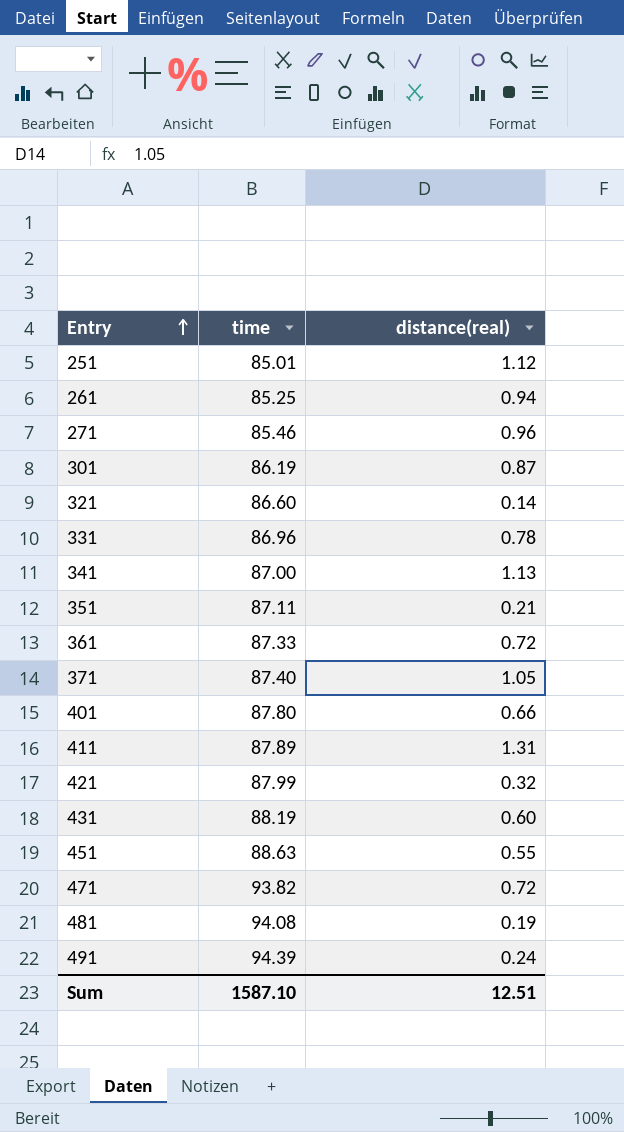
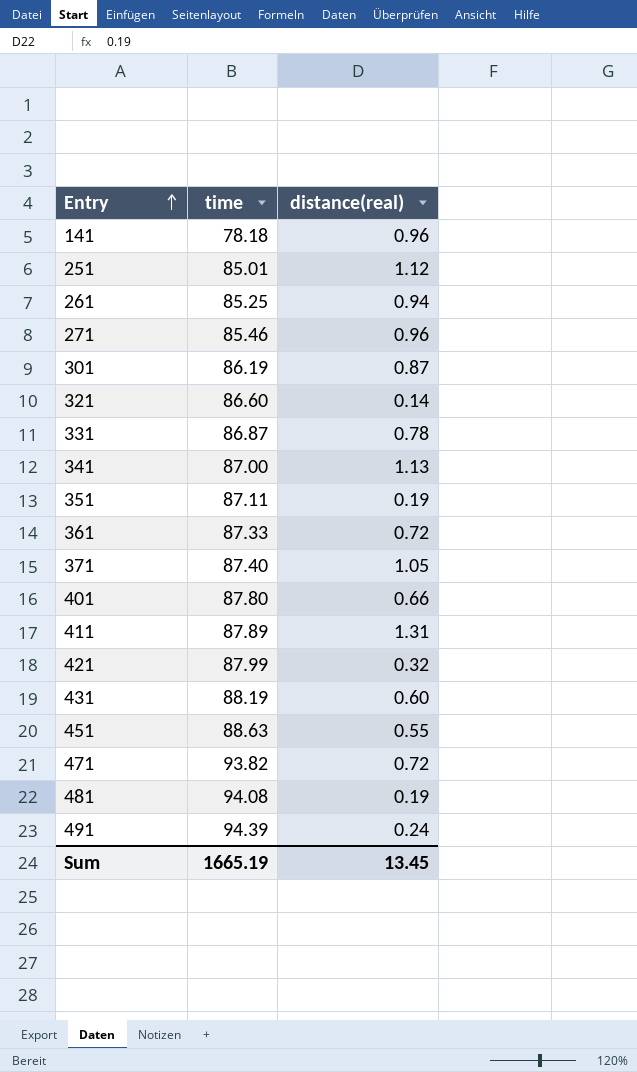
row 141: none -> 78.18 | 0.96
331 | time: 86.96 -> 86.87
351 | distance(real): 0.21 -> 0.19
Sum | time: 1587.10 -> 1665.19
Sum | distance(real): 12.51 -> 13.45

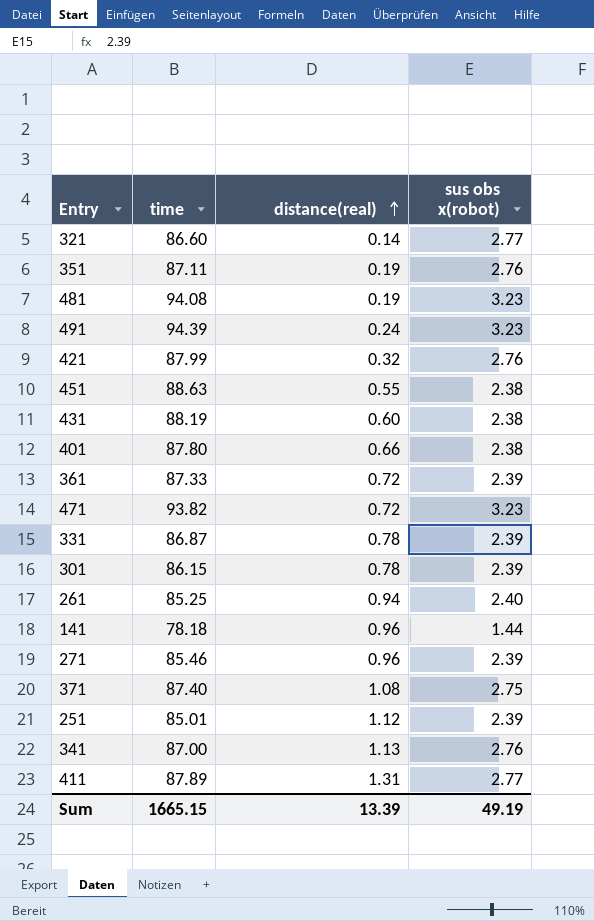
row order: Entry ascending -> distance(real) ascending
column sus obs x(robot) | position: none -> 4
301 | time: 86.19 -> 86.15
301 | distance(real): 0.87 -> 0.78
371 | distance(real): 1.05 -> 1.08
Sum | time: 1665.19 -> 1665.15
Sum | distance(real): 13.45 -> 13.39

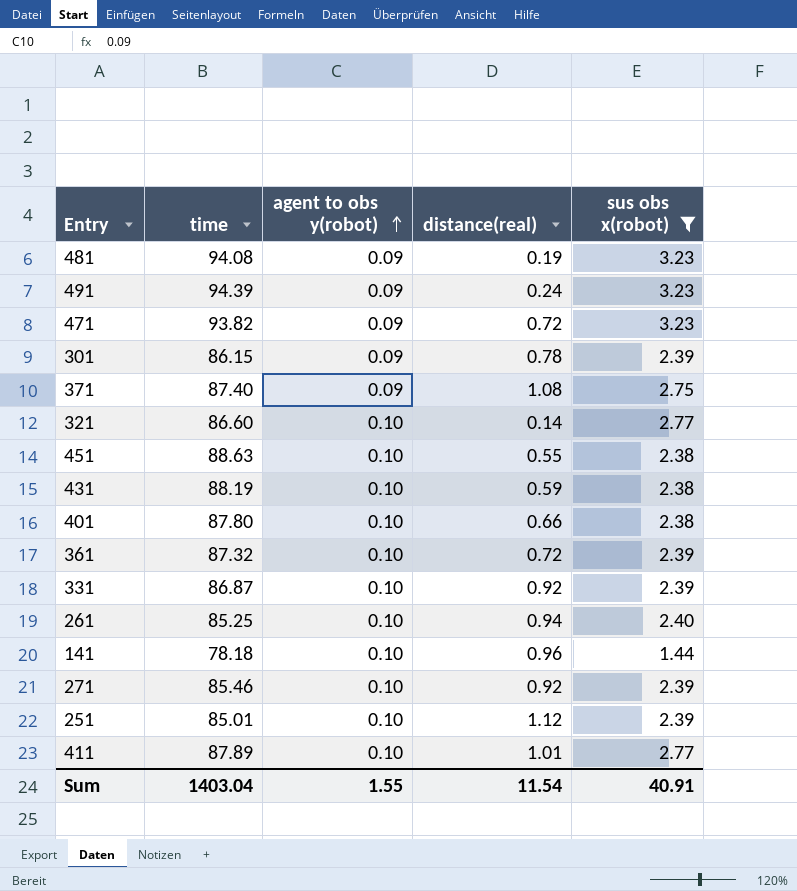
filter: none -> sus obs x(robot) != 2.76
row order: distance(real) ascending -> agent to obs y(robot) ascending
column agent to obs y(robot) | position: none -> 3
431 | distance(real): 0.60 -> 0.59
361 | time: 87.33 -> 87.32
331 | distance(real): 0.78 -> 0.92
271 | distance(real): 0.96 -> 0.92
411 | distance(real): 1.31 -> 1.01
Sum | time: 1665.15 -> 1403.04
Sum | distance(real): 13.39 -> 11.54
Sum | sus obs x(robot): 49.19 -> 40.91

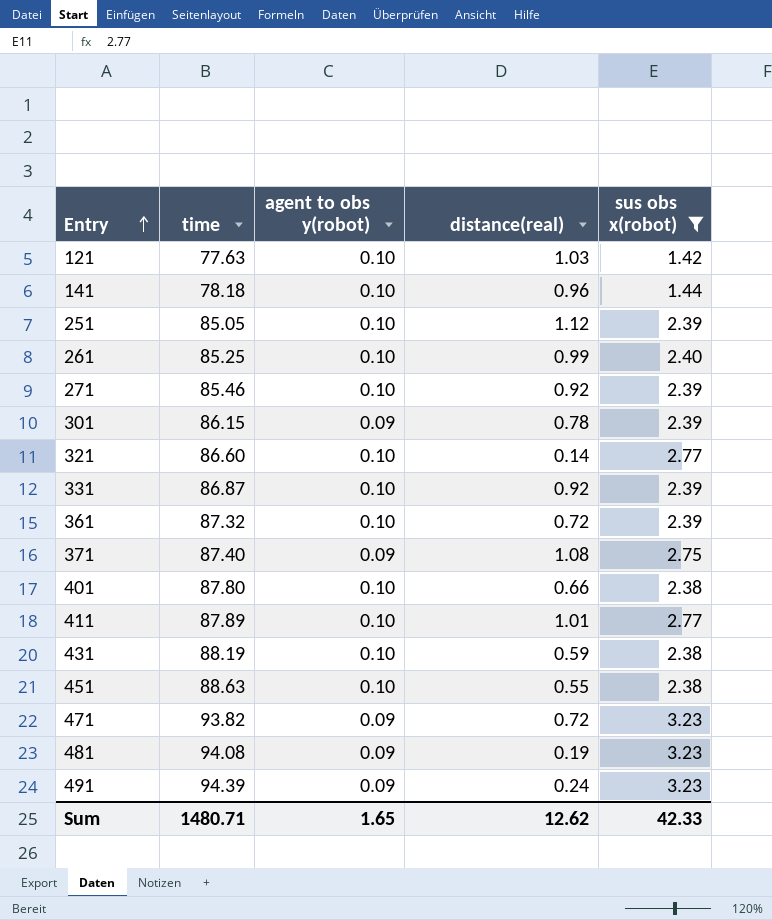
row order: agent to obs y(robot) ascending -> Entry ascending
row 121: none -> 77.63 | 0.10 | 1.03 | 1.42
251 | time: 85.01 -> 85.05
261 | distance(real): 0.94 -> 0.99
Sum | time: 1403.04 -> 1480.71
Sum | agent to obs y(robot): 1.55 -> 1.65
Sum | distance(real): 11.54 -> 12.62
Sum | sus obs x(robot): 40.91 -> 42.33

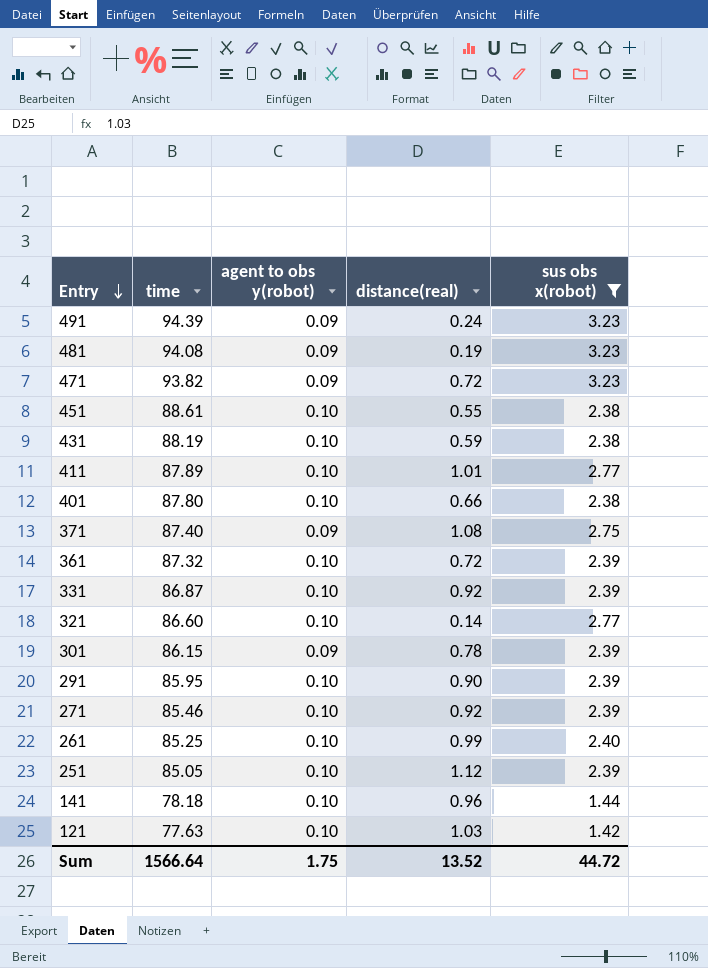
row order: Entry ascending -> Entry descending
451 | time: 88.63 -> 88.61
row 291: none -> 85.95 | 0.10 | 0.90 | 2.39
Sum | time: 1480.71 -> 1566.64
Sum | agent to obs y(robot): 1.65 -> 1.75
Sum | distance(real): 12.62 -> 13.52
Sum | sus obs x(robot): 42.33 -> 44.72

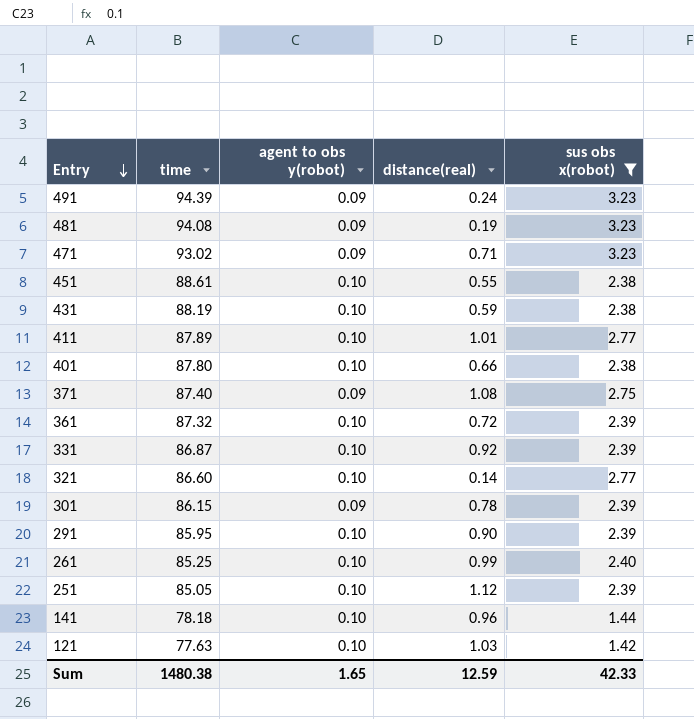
row 271: 85.46 | 0.10 | 0.92 | 2.39 -> none
471 | time: 93.82 -> 93.02
471 | distance(real): 0.72 -> 0.71
Sum | time: 1566.64 -> 1480.38
Sum | agent to obs y(robot): 1.75 -> 1.65
Sum | distance(real): 13.52 -> 12.59
Sum | sus obs x(robot): 44.72 -> 42.33

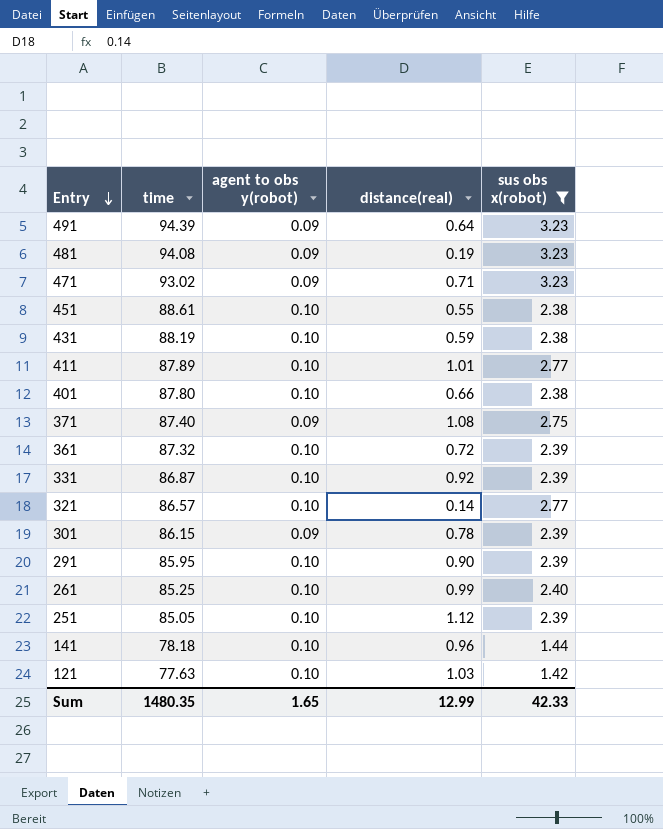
491 | distance(real): 0.24 -> 0.64
321 | time: 86.60 -> 86.57
Sum | time: 1480.38 -> 1480.35
Sum | distance(real): 12.59 -> 12.99

